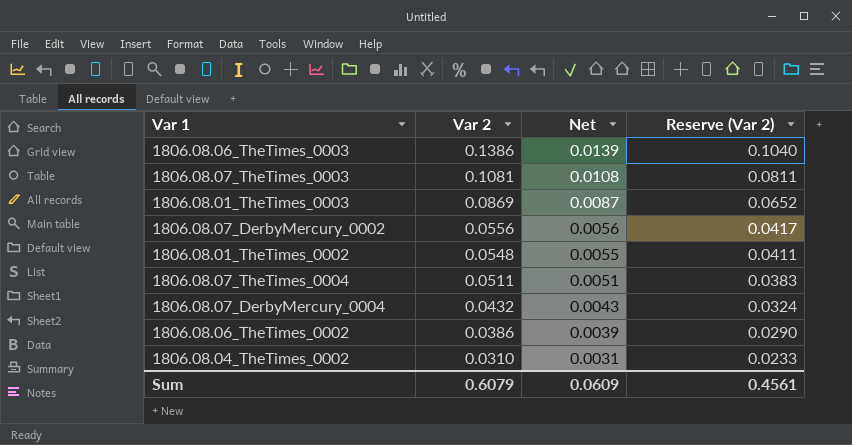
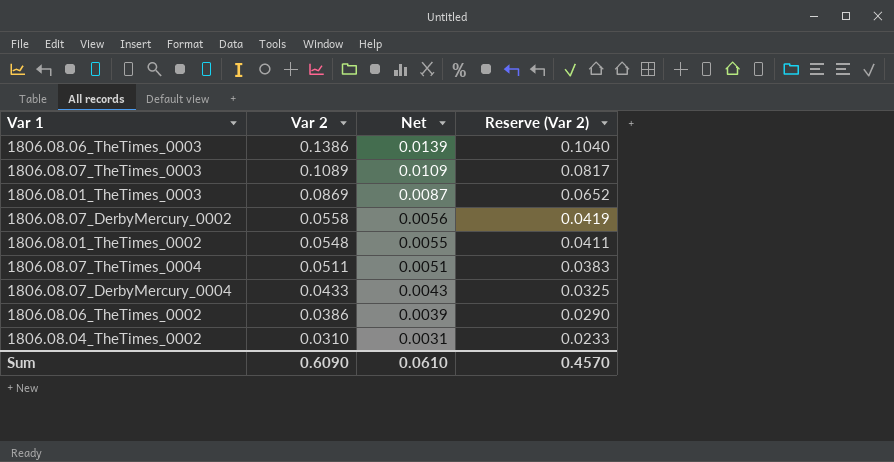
1806.08.07_TheTimes_0003 | Var 2: 0.1081 -> 0.1089
1806.08.07_TheTimes_0003 | Net: 0.0108 -> 0.0109
1806.08.07_TheTimes_0003 | Reserve (Var 2): 0.0811 -> 0.0817
1806.08.07_DerbyMercury_0002 | Var 2: 0.0556 -> 0.0558
1806.08.07_DerbyMercury_0002 | Reserve (Var 2): 0.0417 -> 0.0419
1806.08.07_DerbyMercury_0004 | Var 2: 0.0432 -> 0.0433
1806.08.07_DerbyMercury_0004 | Reserve (Var 2): 0.0324 -> 0.0325
Sum | Var 2: 0.6079 -> 0.6090
Sum | Net: 0.0609 -> 0.0610
Sum | Reserve (Var 2): 0.4561 -> 0.4570

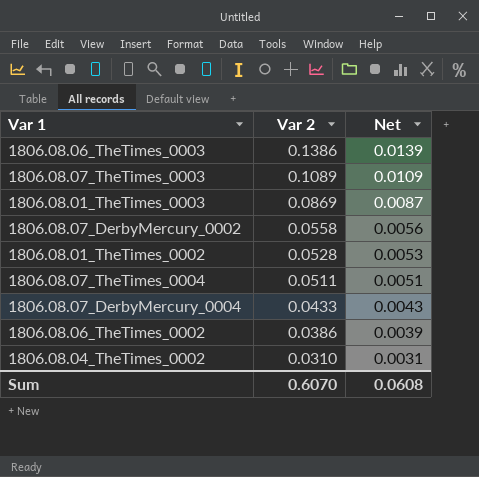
column Reserve (Var 2) | formula: [Var 2] * 0.75 -> none
1806.08.01_TheTimes_0002 | Var 2: 0.0548 -> 0.0528
1806.08.01_TheTimes_0002 | Net: 0.0055 -> 0.0053
Sum | Var 2: 0.6090 -> 0.6070
Sum | Net: 0.0610 -> 0.0608

